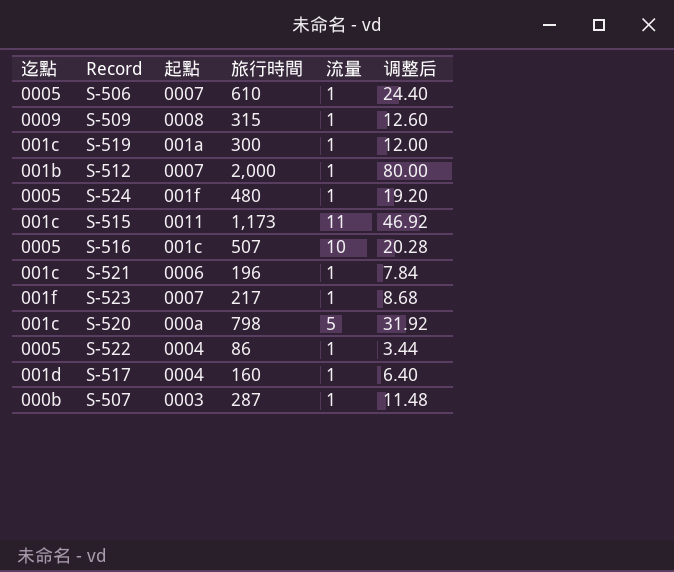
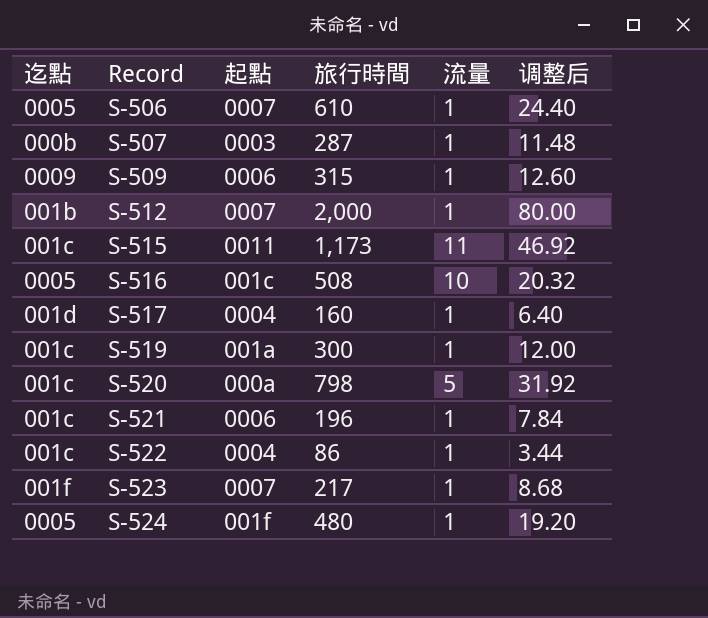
row order: none -> Record ascending
S-509 | 起點: 0008 -> 0006
S-516 | 旅行時間: 507 -> 508
S-516 | 调整后: 20.28 -> 20.32
S-522 | 迄點: 0005 -> 001c

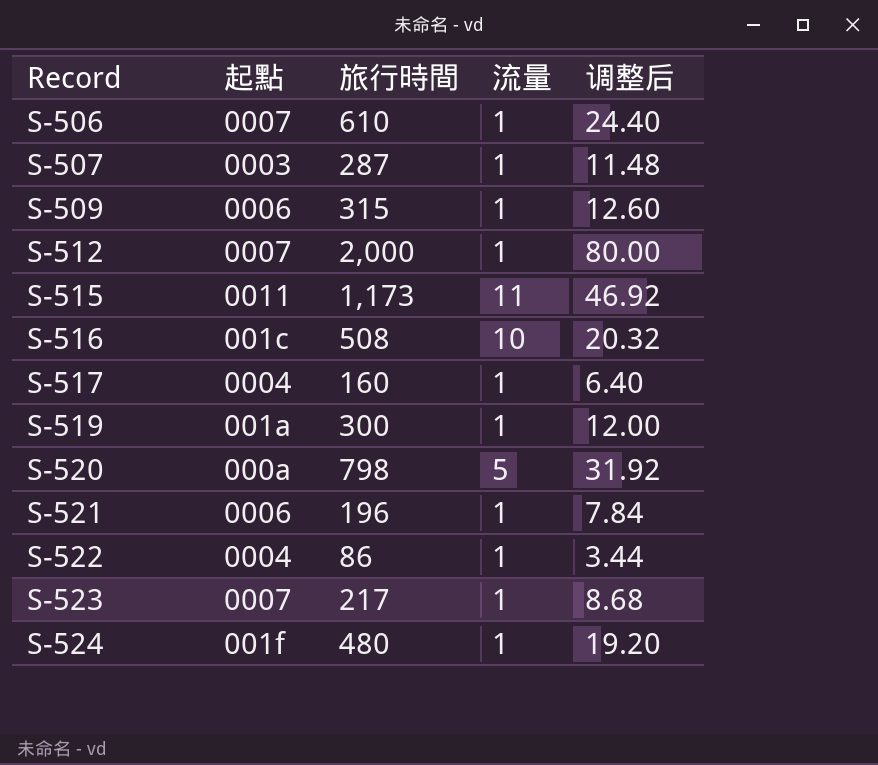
column 迄點 | position: 1 -> none

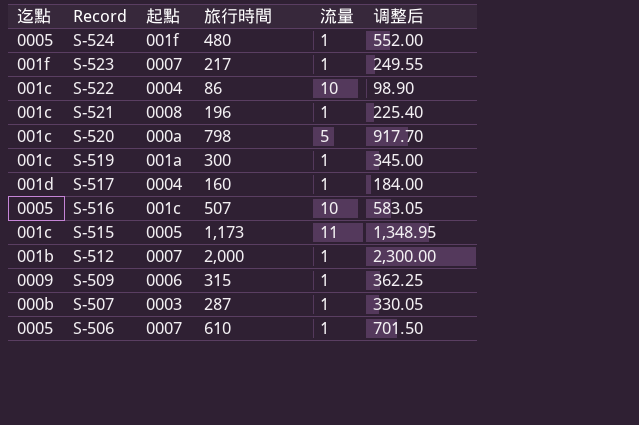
row order: Record ascending -> Record descending
column 迄點 | position: none -> 1
column 调整后 | formula: [旅行時間] * 0.04 -> [旅行時間] * 1.15
S-522 | 流量: 1 -> 10
S-521 | 起點: 0006 -> 0008
S-516 | 旅行時間: 508 -> 507
S-515 | 起點: 0011 -> 0005

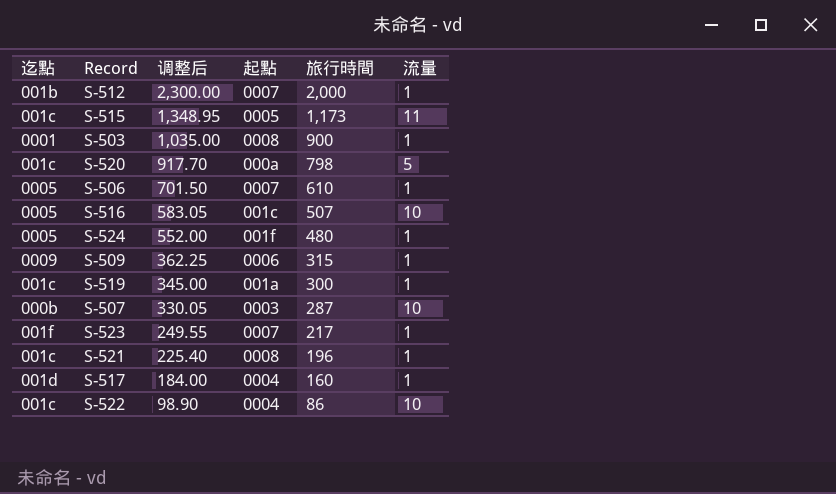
row order: Record descending -> 调整后 descending
column 调整后 | position: 6 -> 3
row S-503: none -> 0001 | 1,035.00 | 0008 | 900 | 1
S-507 | 流量: 1 -> 10

